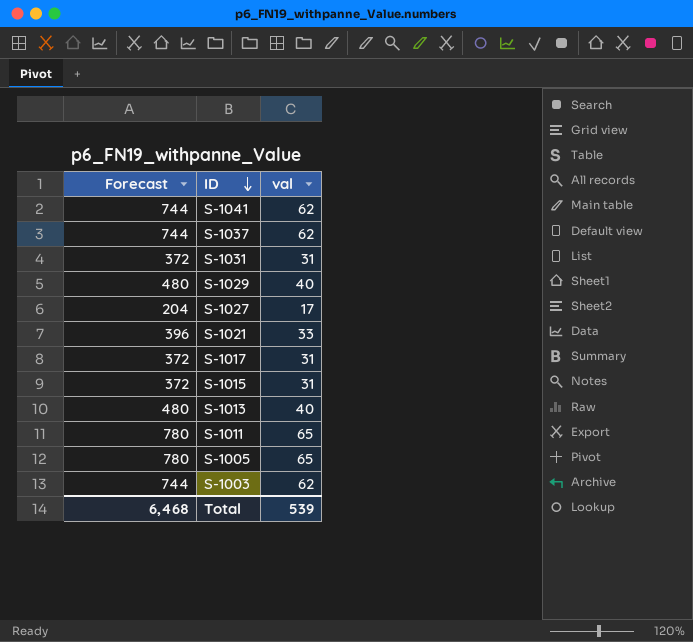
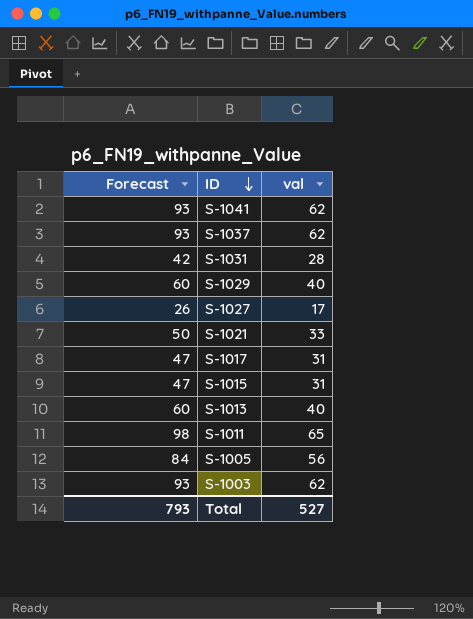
column Forecast | formula: [val] * 12 -> [val] * 1.5
S-1031 | val: 31 -> 28
S-1005 | val: 65 -> 56
Total | Forecast: 6,468 -> 793
Total | val: 539 -> 527

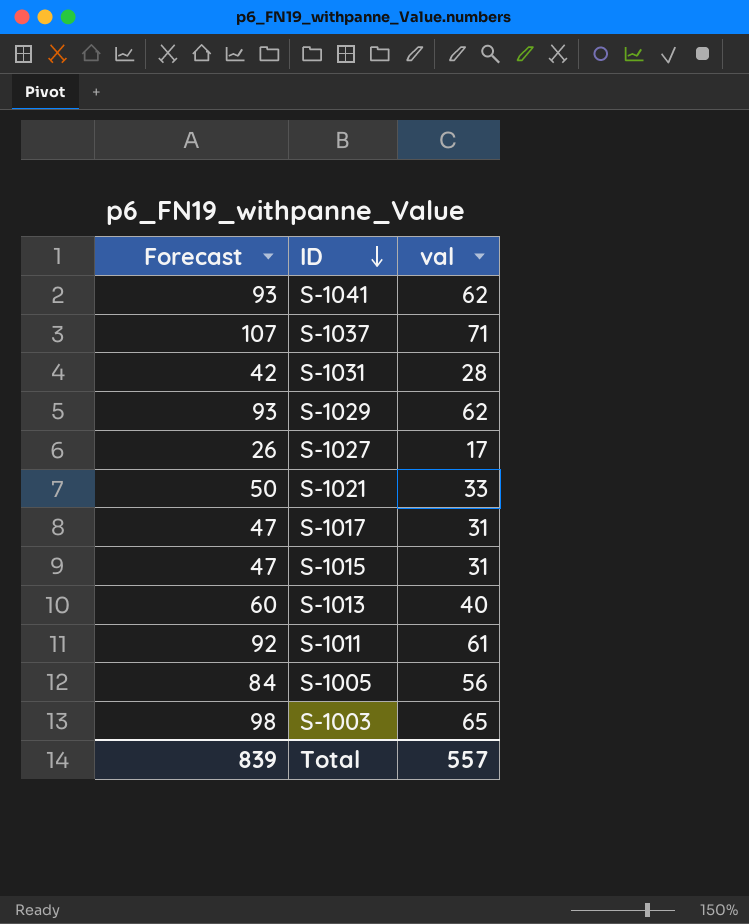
S-1037 | Forecast: 93 -> 107
S-1037 | val: 62 -> 71
S-1029 | Forecast: 60 -> 93
S-1029 | val: 40 -> 62
S-1011 | Forecast: 98 -> 92
S-1011 | val: 65 -> 61
S-1003 | Forecast: 93 -> 98
S-1003 | val: 62 -> 65
Total | Forecast: 793 -> 839
Total | val: 527 -> 557

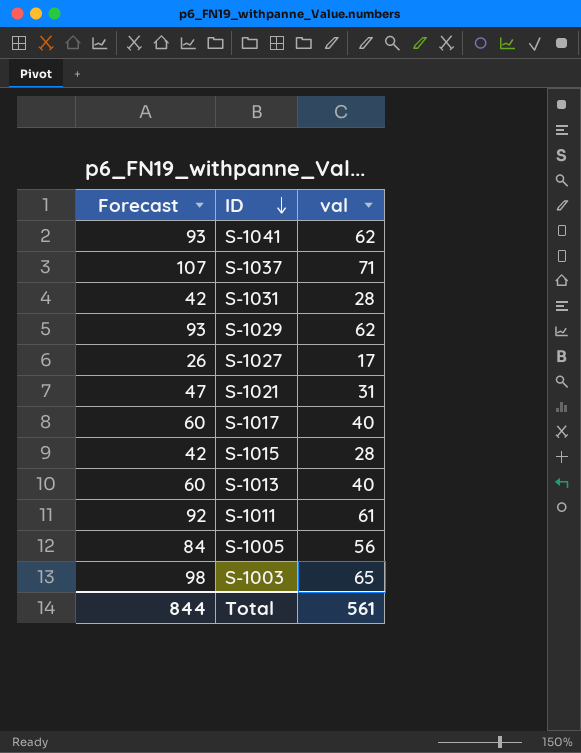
S-1021 | Forecast: 50 -> 47
S-1021 | val: 33 -> 31
S-1017 | Forecast: 47 -> 60
S-1017 | val: 31 -> 40
S-1015 | Forecast: 47 -> 42
S-1015 | val: 31 -> 28
Total | Forecast: 839 -> 844
Total | val: 557 -> 561

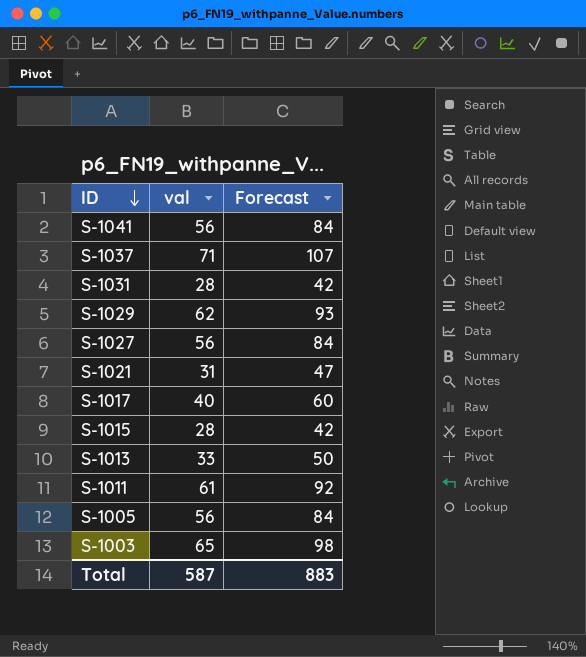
column Forecast | position: 1 -> 3
S-1041 | val: 62 -> 56
S-1041 | Forecast: 93 -> 84
S-1027 | val: 17 -> 56
S-1027 | Forecast: 26 -> 84
S-1013 | val: 40 -> 33
S-1013 | Forecast: 60 -> 50
Total | val: 561 -> 587
Total | Forecast: 844 -> 883

